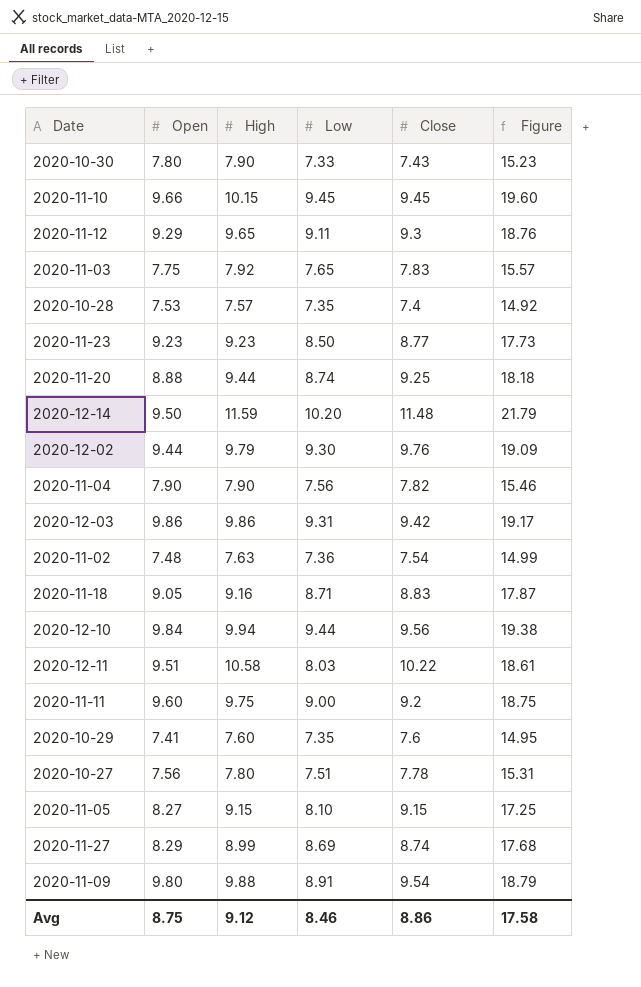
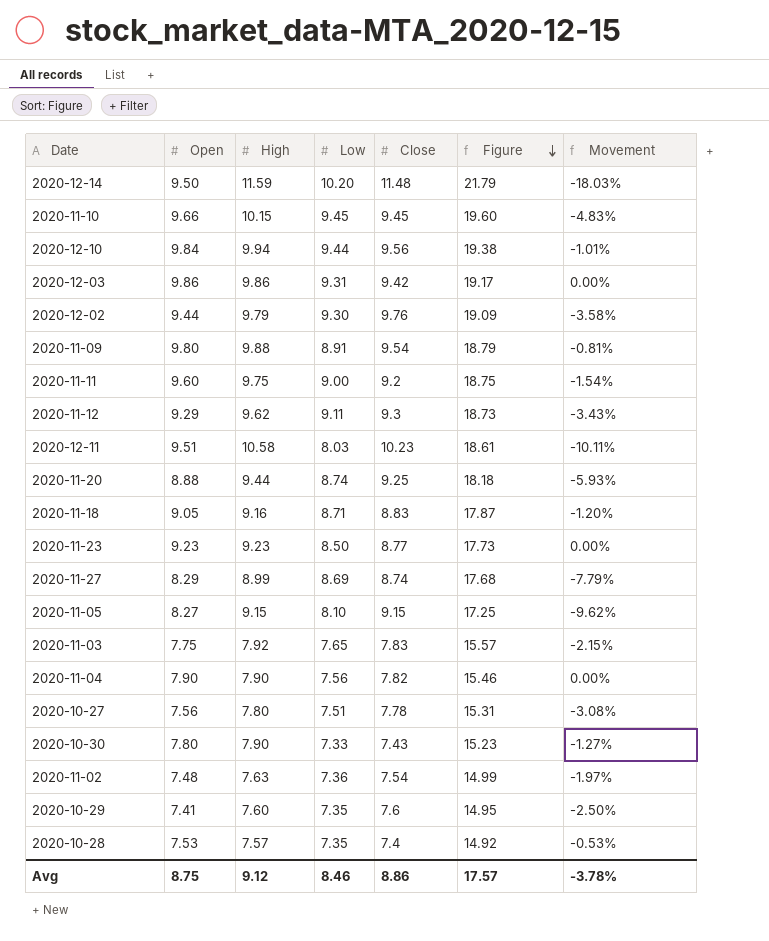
row order: none -> Figure descending
column Movement | formula: none -> ([Open] - [High]) / [High]
2020-11-12 | High: 9.65 -> 9.62
2020-11-12 | Figure: 18.76 -> 18.73
2020-12-11 | Close: 10.22 -> 10.23
Avg | Figure: 17.58 -> 17.57

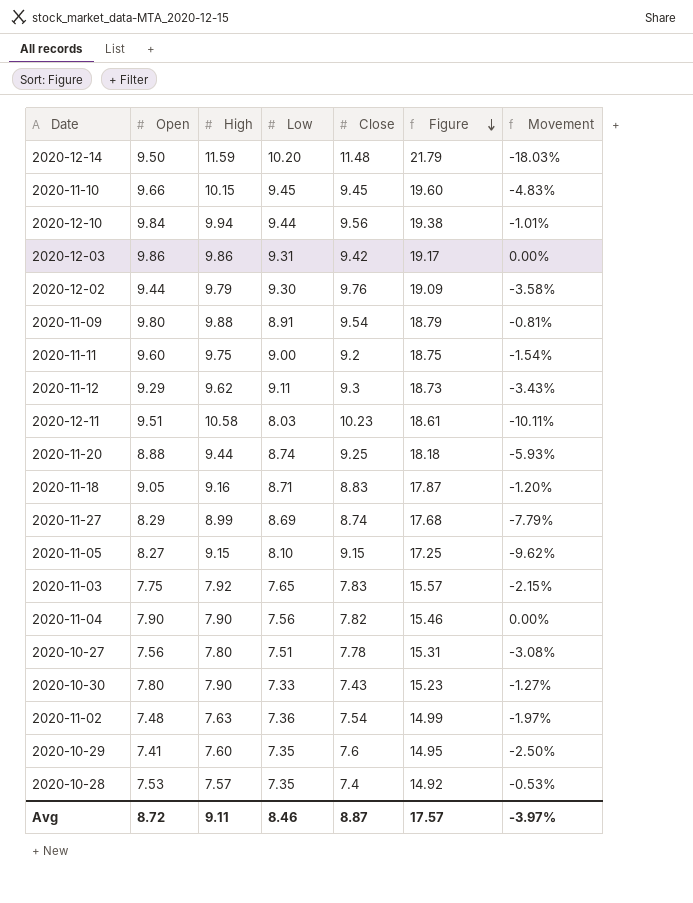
row 2020-11-23: 9.23 | 9.23 | 8.50 | 8.77 | 17.73 | 0.00% -> none
Avg | Open: 8.75 -> 8.72
Avg | High: 9.12 -> 9.11
Avg | Close: 8.86 -> 8.87
Avg | Movement: -3.78% -> -3.97%

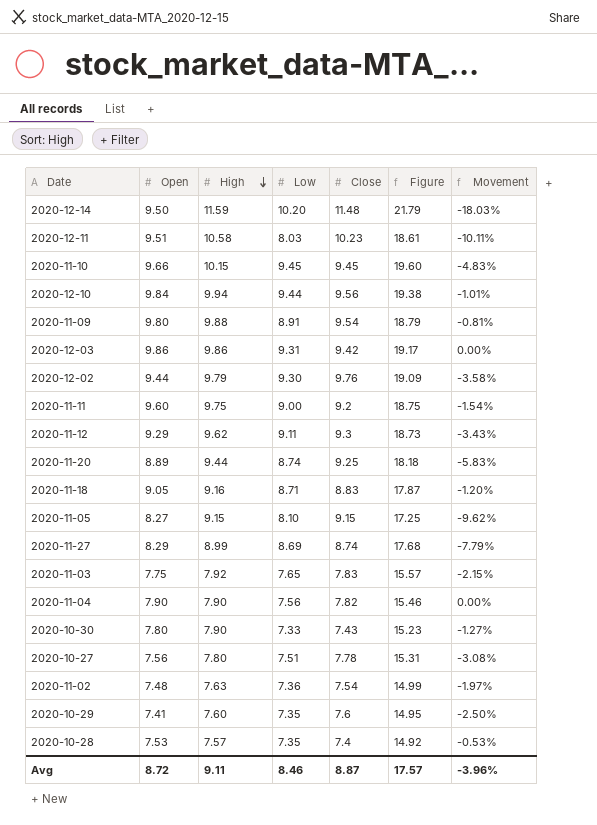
row order: Figure descending -> High descending
2020-11-20 | Open: 8.88 -> 8.89
2020-11-20 | Movement: -5.93% -> -5.83%
Avg | Movement: -3.97% -> -3.96%

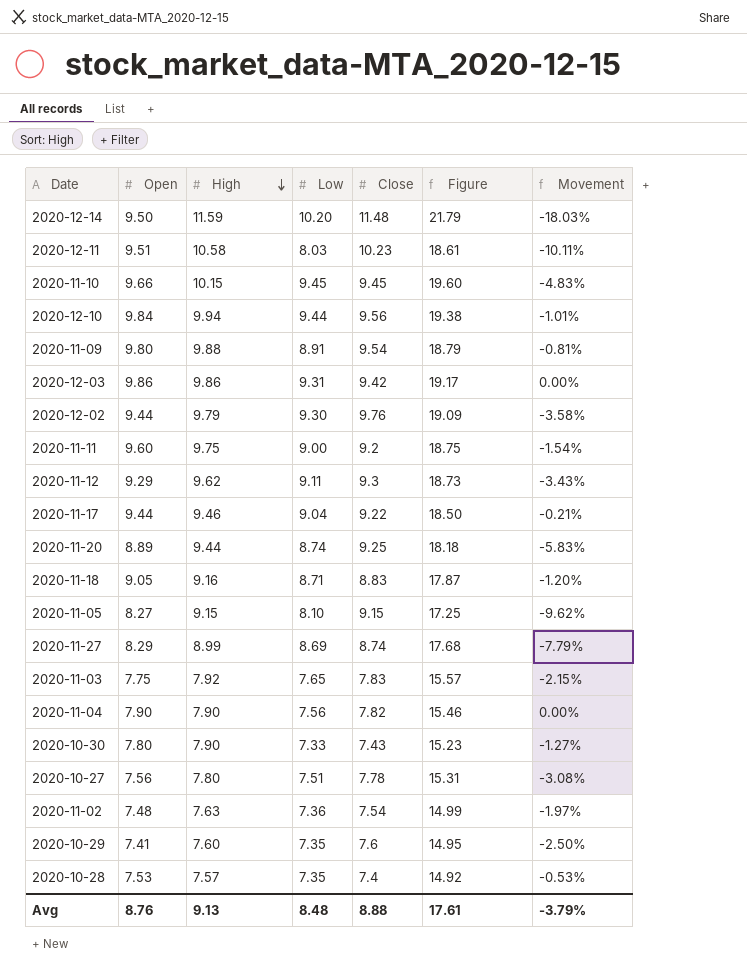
row 2020-11-17: none -> 9.44 | 9.46 | 9.04 | 9.22 | 18.50 | -0.21%
Avg | Open: 8.72 -> 8.76
Avg | High: 9.11 -> 9.13
Avg | Low: 8.46 -> 8.48
Avg | Close: 8.87 -> 8.88
Avg | Figure: 17.57 -> 17.61
Avg | Movement: -3.96% -> -3.79%

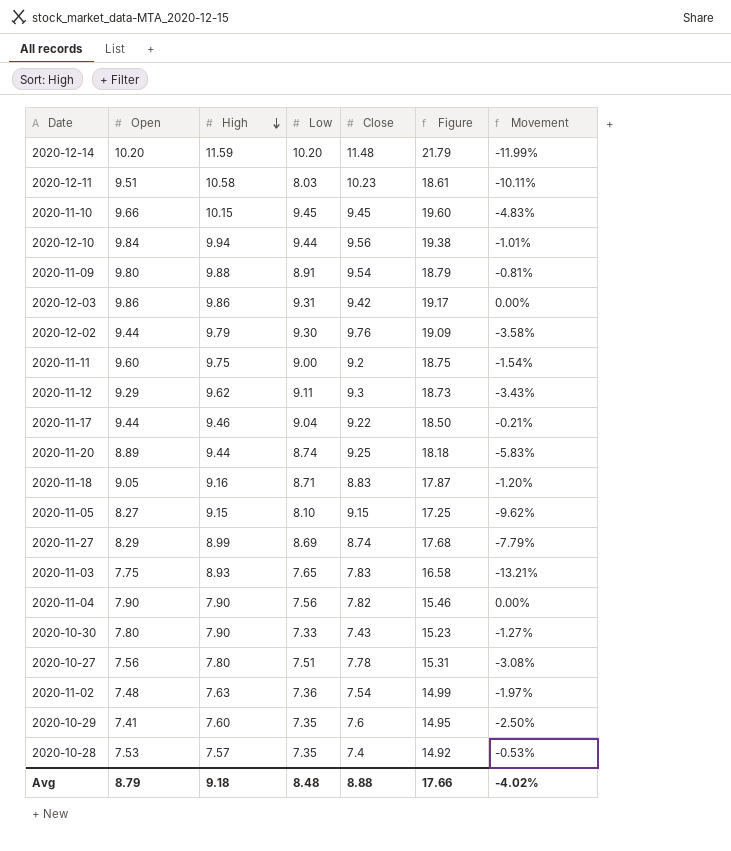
2020-12-14 | Open: 9.50 -> 10.20
2020-12-14 | Movement: -18.03% -> -11.99%
2020-11-03 | High: 7.92 -> 8.93
2020-11-03 | Figure: 15.57 -> 16.58
2020-11-03 | Movement: -2.15% -> -13.21%
Avg | Open: 8.76 -> 8.79
Avg | High: 9.13 -> 9.18
Avg | Figure: 17.61 -> 17.66
Avg | Movement: -3.79% -> -4.02%

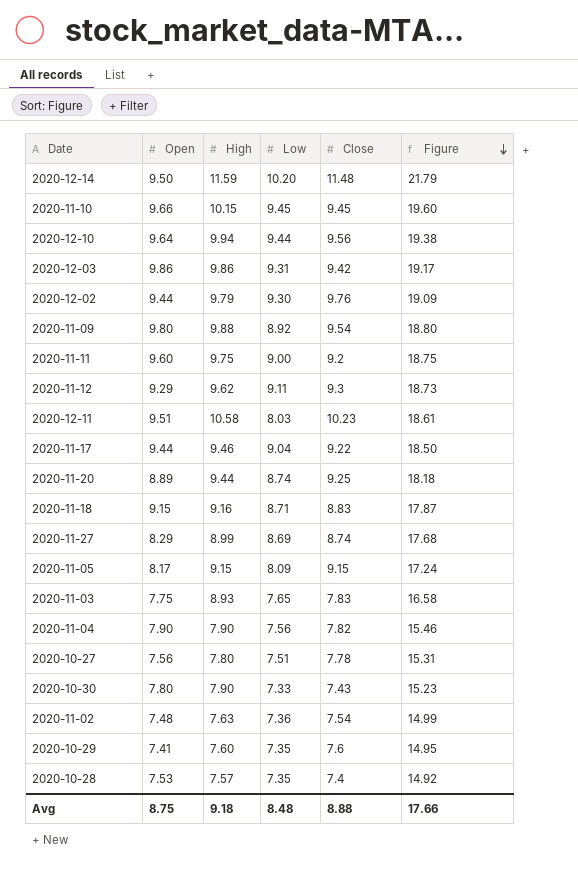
row order: High descending -> Figure descending
column Movement | formula: ([Open] - [High]) / [High] -> none
2020-12-14 | Open: 10.20 -> 9.50
2020-12-10 | Open: 9.84 -> 9.64
2020-11-09 | Low: 8.91 -> 8.92
2020-11-09 | Figure: 18.79 -> 18.80
2020-11-18 | Open: 9.05 -> 9.15
2020-11-05 | Open: 8.27 -> 8.17
2020-11-05 | Low: 8.10 -> 8.09
2020-11-05 | Figure: 17.25 -> 17.24
Avg | Open: 8.79 -> 8.75

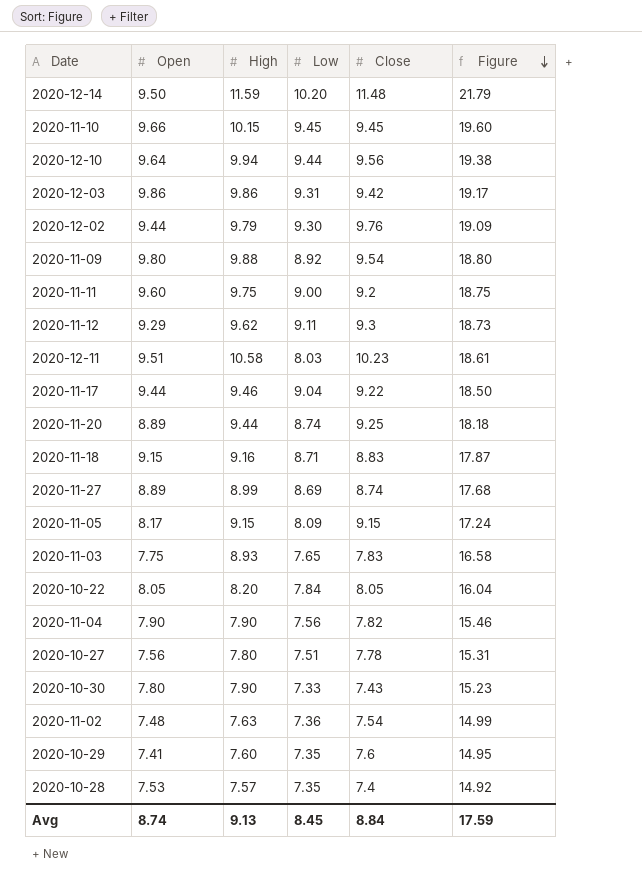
2020-11-27 | Open: 8.29 -> 8.89
row 2020-10-22: none -> 8.05 | 8.20 | 7.84 | 8.05 | 16.04
Avg | Open: 8.75 -> 8.74
Avg | High: 9.18 -> 9.13
Avg | Low: 8.48 -> 8.45
Avg | Close: 8.88 -> 8.84
Avg | Figure: 17.66 -> 17.59

